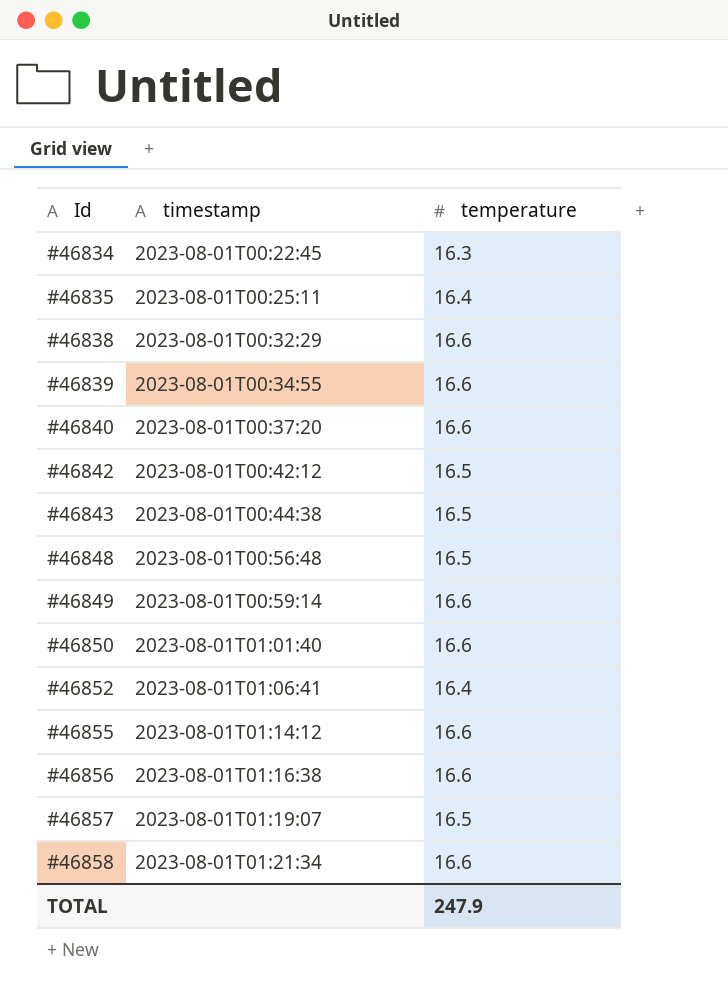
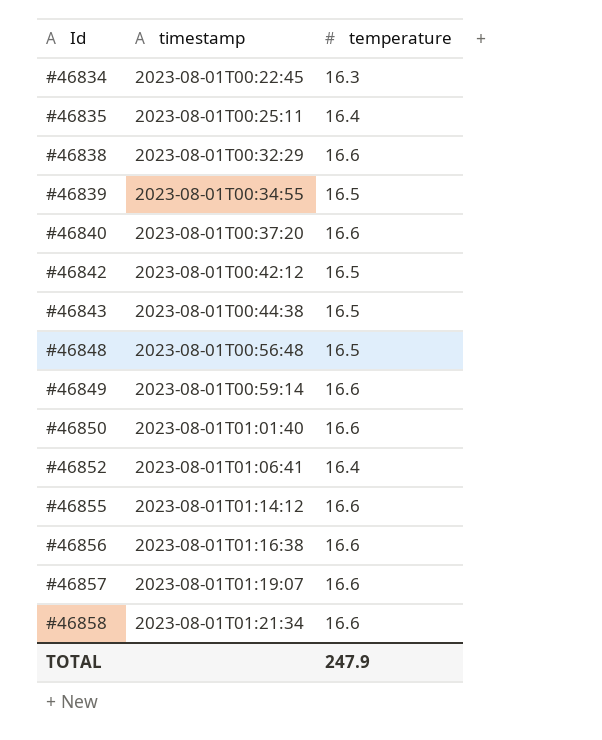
#46839 | temperature: 16.6 -> 16.5
#46857 | temperature: 16.5 -> 16.6

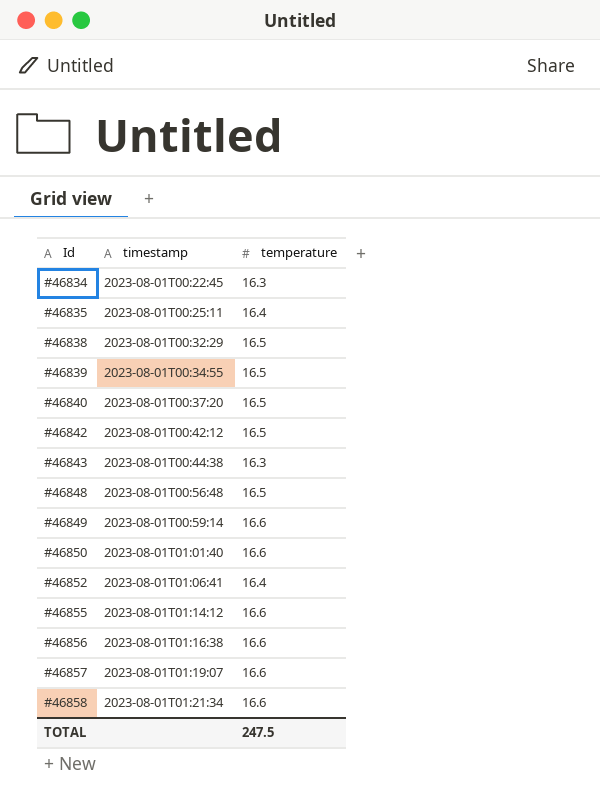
#46838 | temperature: 16.6 -> 16.5
#46840 | temperature: 16.6 -> 16.5
#46843 | temperature: 16.5 -> 16.3
TOTAL | temperature: 247.9 -> 247.5

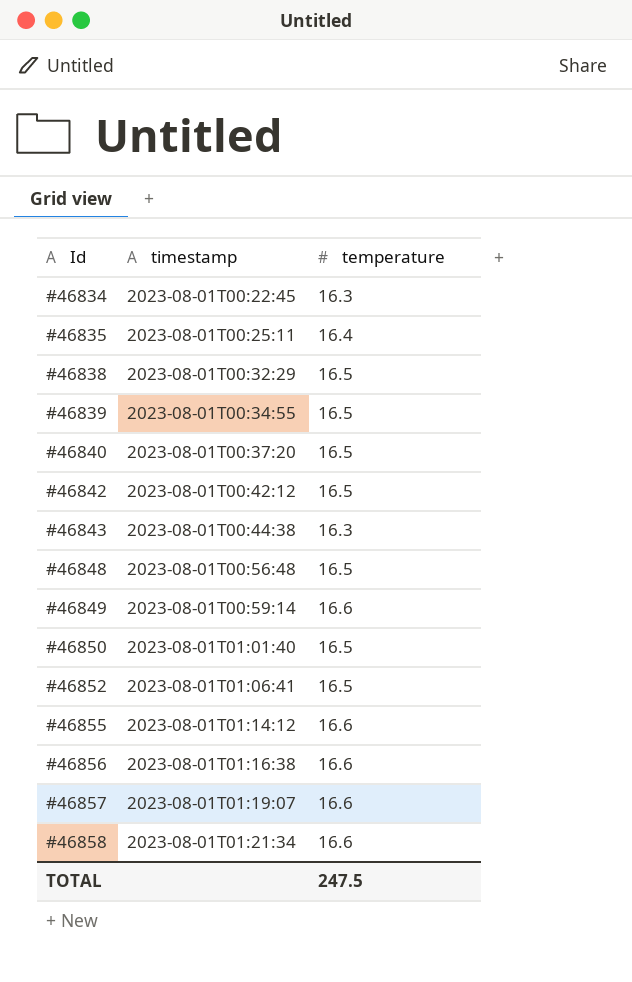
#46850 | temperature: 16.6 -> 16.5
#46852 | temperature: 16.4 -> 16.5

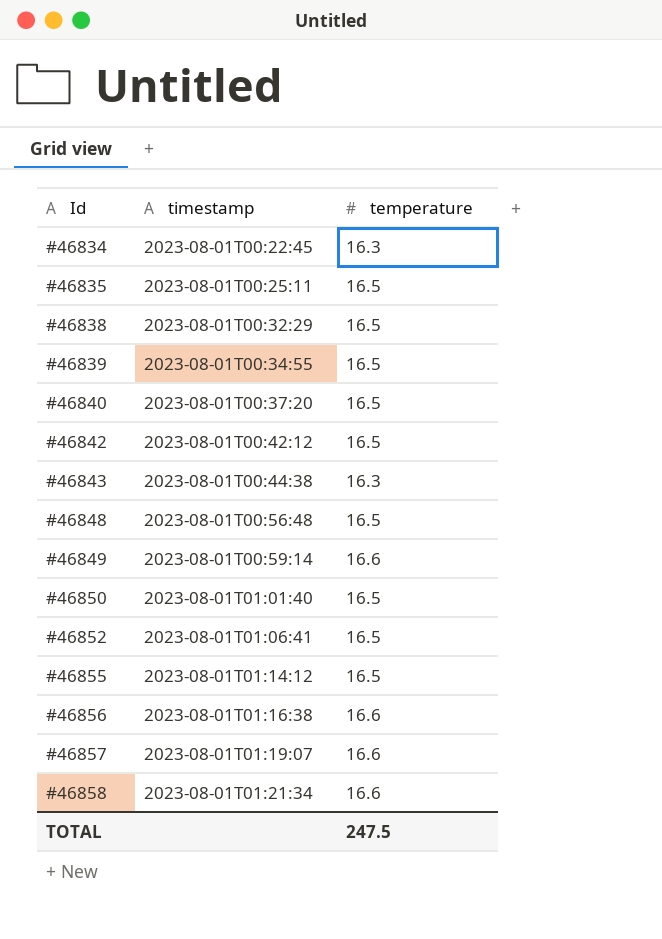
#46835 | temperature: 16.4 -> 16.5
#46855 | temperature: 16.6 -> 16.5

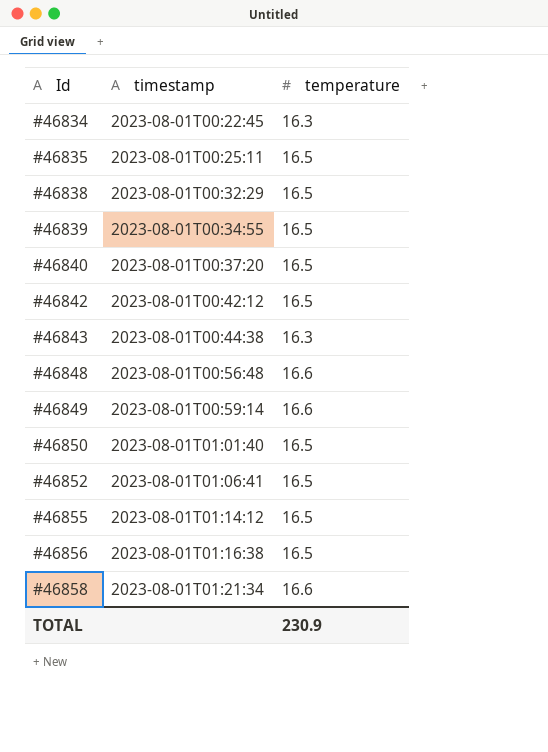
row #46857: 2023-08-01T01:19:07 | 16.6 -> none
#46848 | temperature: 16.5 -> 16.6
#46856 | temperature: 16.6 -> 16.5
TOTAL | temperature: 247.5 -> 230.9

